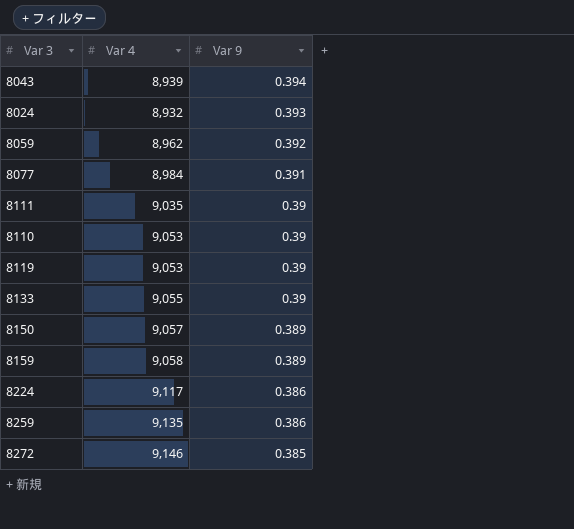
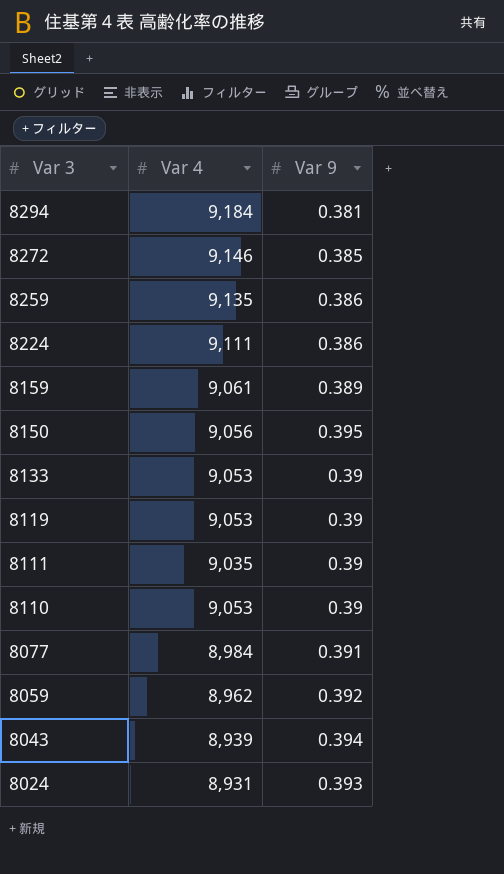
row order: Var 9 descending -> Var 3 descending
row 8294: none -> 9,184 | 0.381
8224 | Var 4: 9,117 -> 9,111
8159 | Var 4: 9,058 -> 9,061
8150 | Var 4: 9,057 -> 9,056
8150 | Var 9: 0.389 -> 0.395
8133 | Var 4: 9,055 -> 9,053
8024 | Var 4: 8,932 -> 8,931

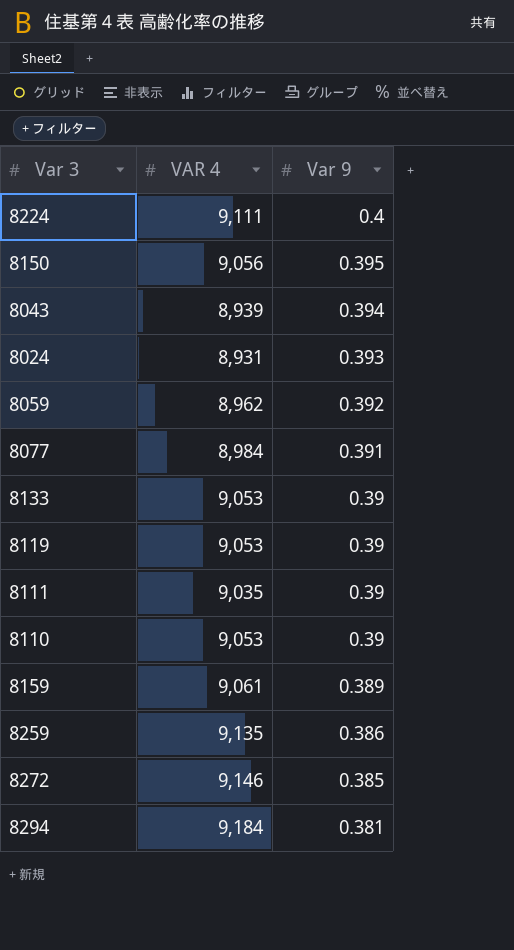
row order: Var 3 descending -> Var 9 descending
column name: Var 4 -> VAR 4
8224 | Var 9: 0.386 -> 0.4

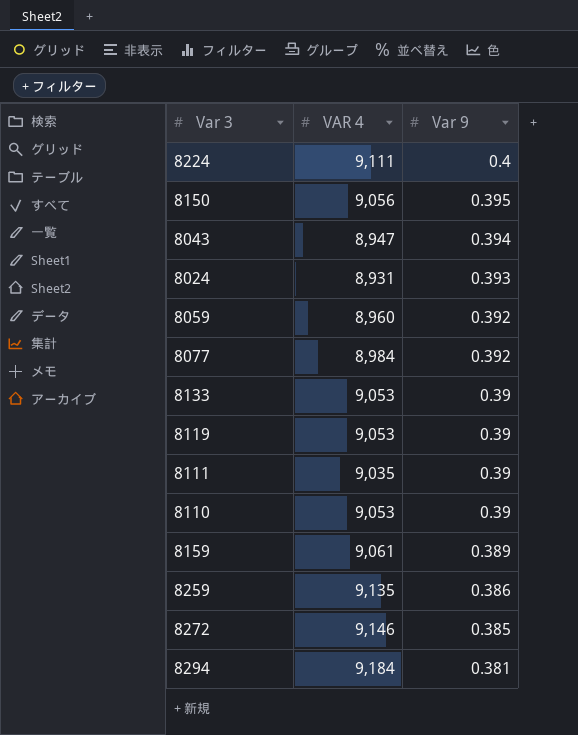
8043 | VAR 4: 8,939 -> 8,947
8059 | VAR 4: 8,962 -> 8,960
8077 | Var 9: 0.391 -> 0.392

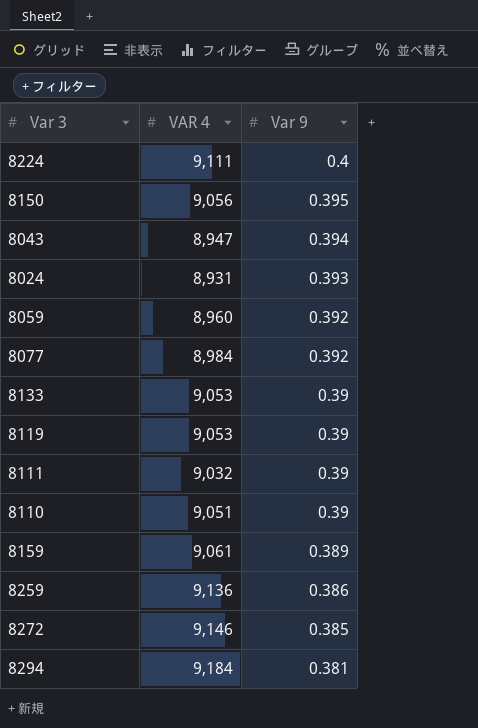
8111 | VAR 4: 9,035 -> 9,032
8110 | VAR 4: 9,053 -> 9,051
8259 | VAR 4: 9,135 -> 9,136

